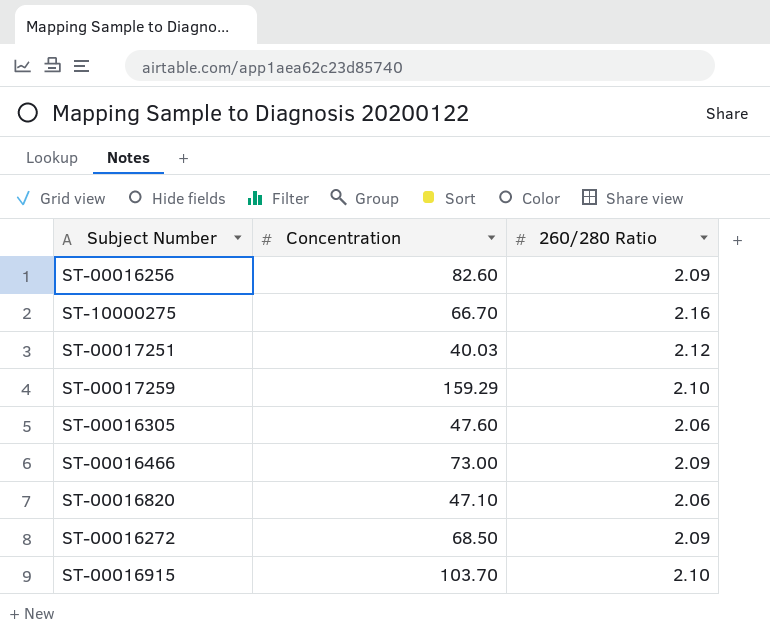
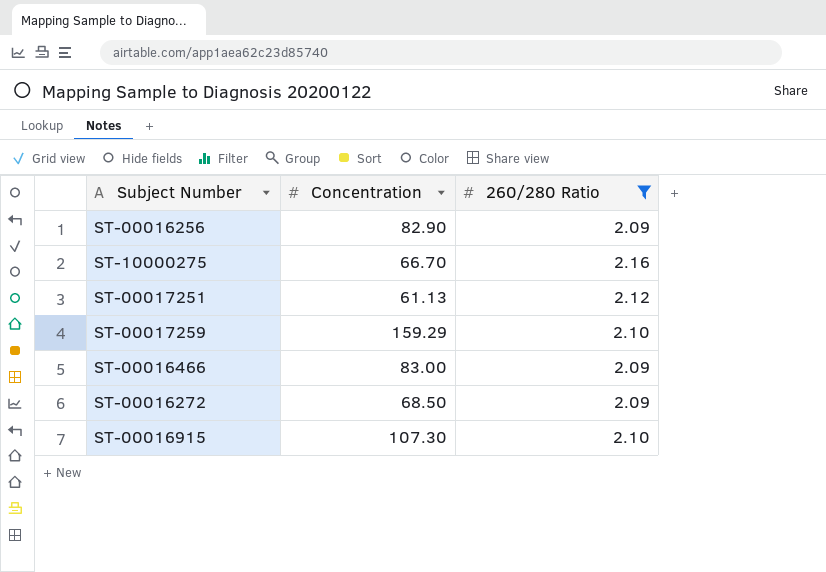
filter: none -> 260/280 Ratio != 2.06
ST-00016256 | Concentration: 82.60 -> 82.90
ST-00017251 | Concentration: 40.03 -> 61.13
ST-00016466 | Concentration: 73.00 -> 83.00
ST-00016915 | Concentration: 103.70 -> 107.30

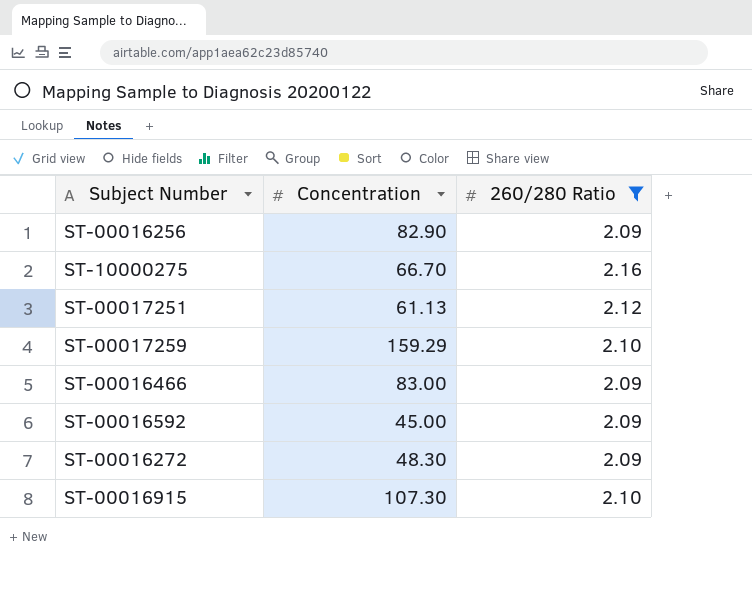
row ST-00016592: none -> 45.00 | 2.09
ST-00016272 | Concentration: 68.50 -> 48.30

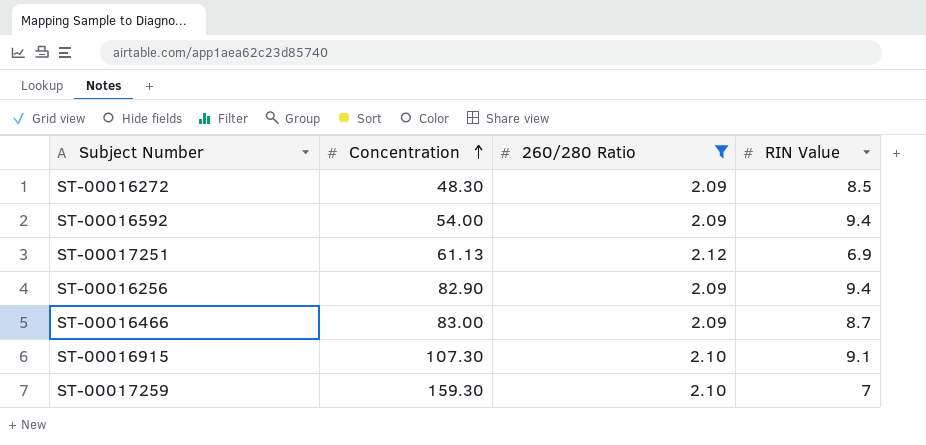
row order: none -> Concentration ascending
column RIN Value | position: none -> 4
row ST-10000275: 66.70 | 2.16 -> none
ST-00016592 | Concentration: 45.00 -> 54.00
ST-00017259 | Concentration: 159.29 -> 159.30

